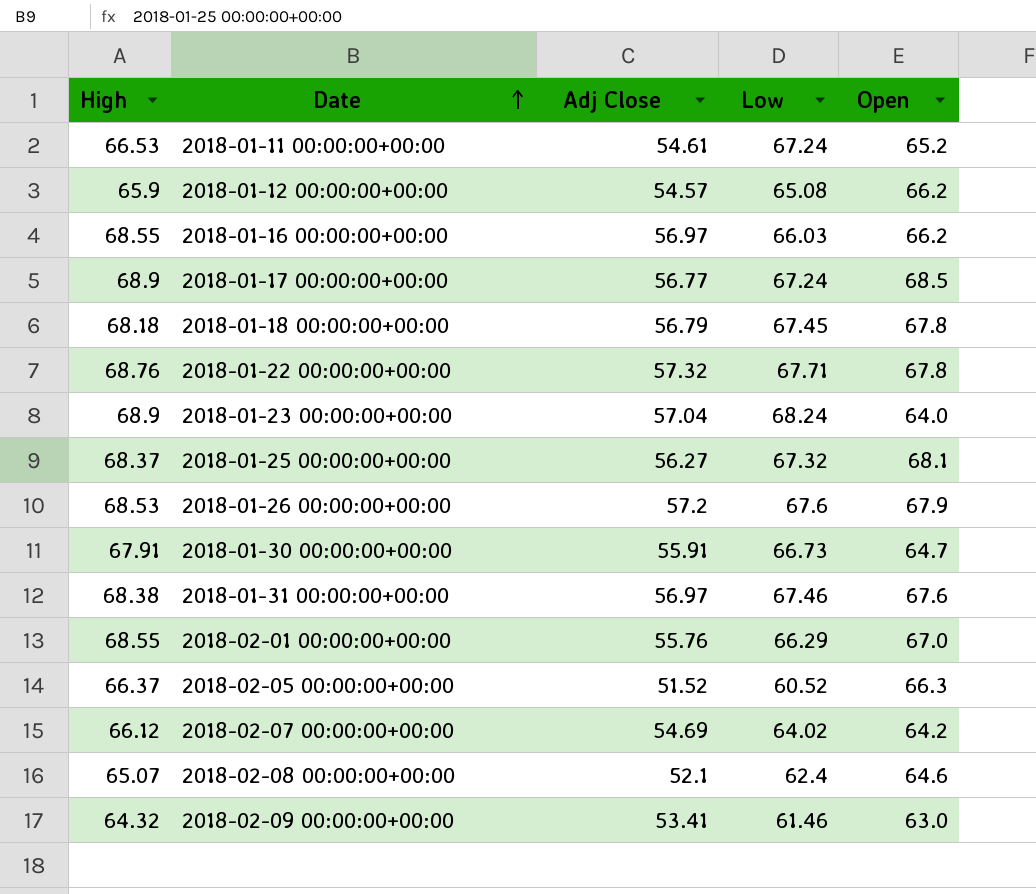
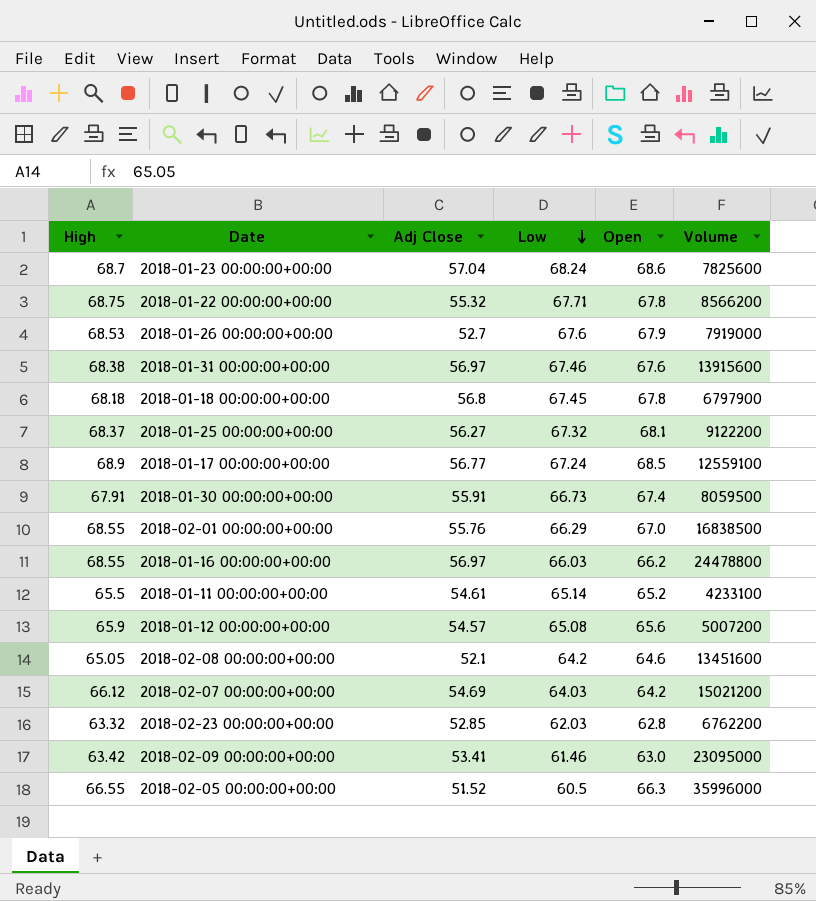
row order: Date ascending -> Low descending
column Volume | position: none -> 6
2018-01-23 00:00:00+00:00 | High: 68.9 -> 68.7
2018-01-23 00:00:00+00:00 | Open: 64.0 -> 68.6
2018-01-22 00:00:00+00:00 | High: 68.76 -> 68.75
2018-01-22 00:00:00+00:00 | Adj Close: 57.32 -> 55.32
2018-01-26 00:00:00+00:00 | Adj Close: 57.2 -> 52.7
2018-01-18 00:00:00+00:00 | Adj Close: 56.79 -> 56.8
2018-01-30 00:00:00+00:00 | Open: 64.7 -> 67.4
2018-01-11 00:00:00+00:00 | High: 66.53 -> 65.5
2018-01-11 00:00:00+00:00 | Low: 67.24 -> 65.14
2018-01-12 00:00:00+00:00 | Open: 66.2 -> 65.6
2018-02-08 00:00:00+00:00 | High: 65.07 -> 65.05
2018-02-08 00:00:00+00:00 | Low: 62.4 -> 64.2
2018-02-07 00:00:00+00:00 | Low: 64.02 -> 64.03
row 2018-02-23 00:00:00+00:00: none -> 63.32 | 52.85 | 62.03 | 62.8 | 6762200
2018-02-09 00:00:00+00:00 | High: 64.32 -> 63.42
2018-02-05 00:00:00+00:00 | High: 66.37 -> 66.55
2018-02-05 00:00:00+00:00 | Low: 60.52 -> 60.5

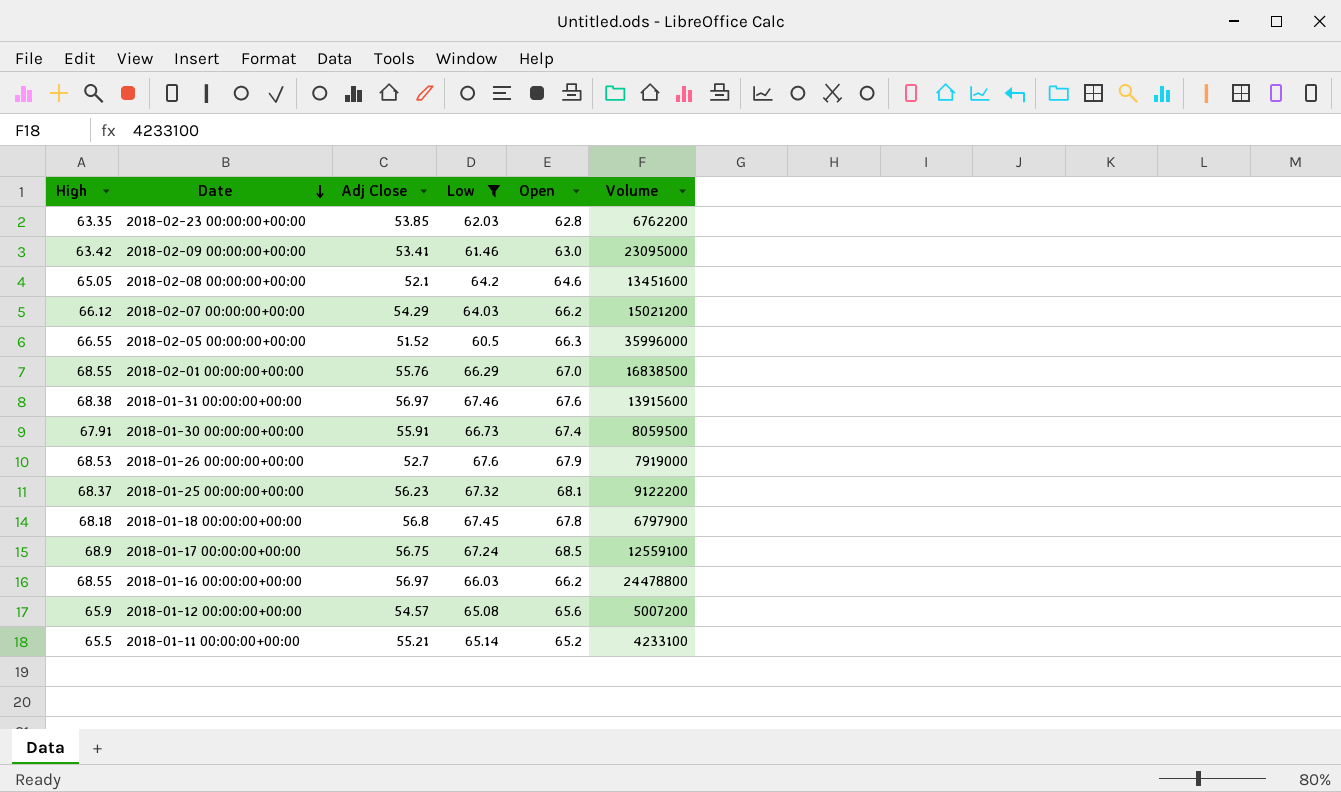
filter: none -> Low <= 67.6
row order: Low descending -> Date descending
2018-02-23 00:00:00+00:00 | High: 63.32 -> 63.35
2018-02-23 00:00:00+00:00 | Adj Close: 52.85 -> 53.85
2018-02-07 00:00:00+00:00 | Adj Close: 54.69 -> 54.29
2018-02-07 00:00:00+00:00 | Open: 64.2 -> 66.2
2018-01-25 00:00:00+00:00 | Adj Close: 56.27 -> 56.23
2018-01-17 00:00:00+00:00 | Adj Close: 56.77 -> 56.75
2018-01-11 00:00:00+00:00 | Adj Close: 54.61 -> 55.21

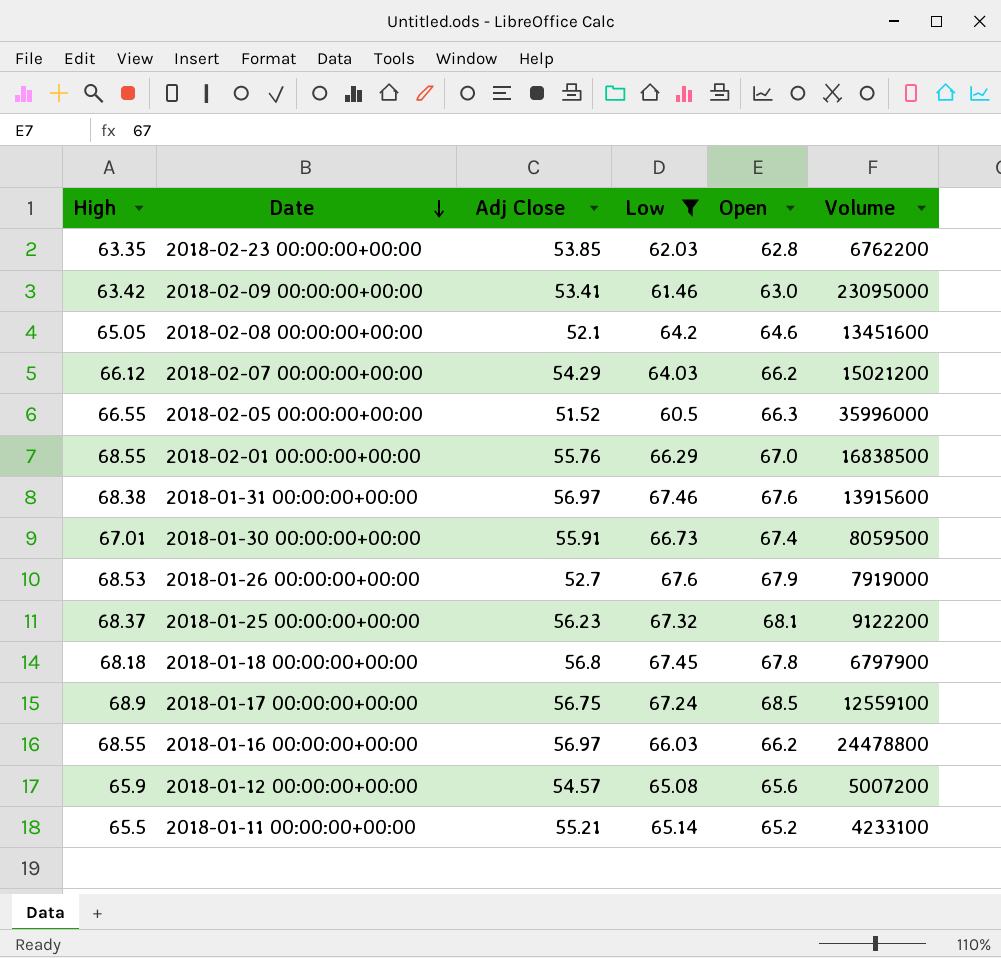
2018-01-30 00:00:00+00:00 | High: 67.91 -> 67.01

